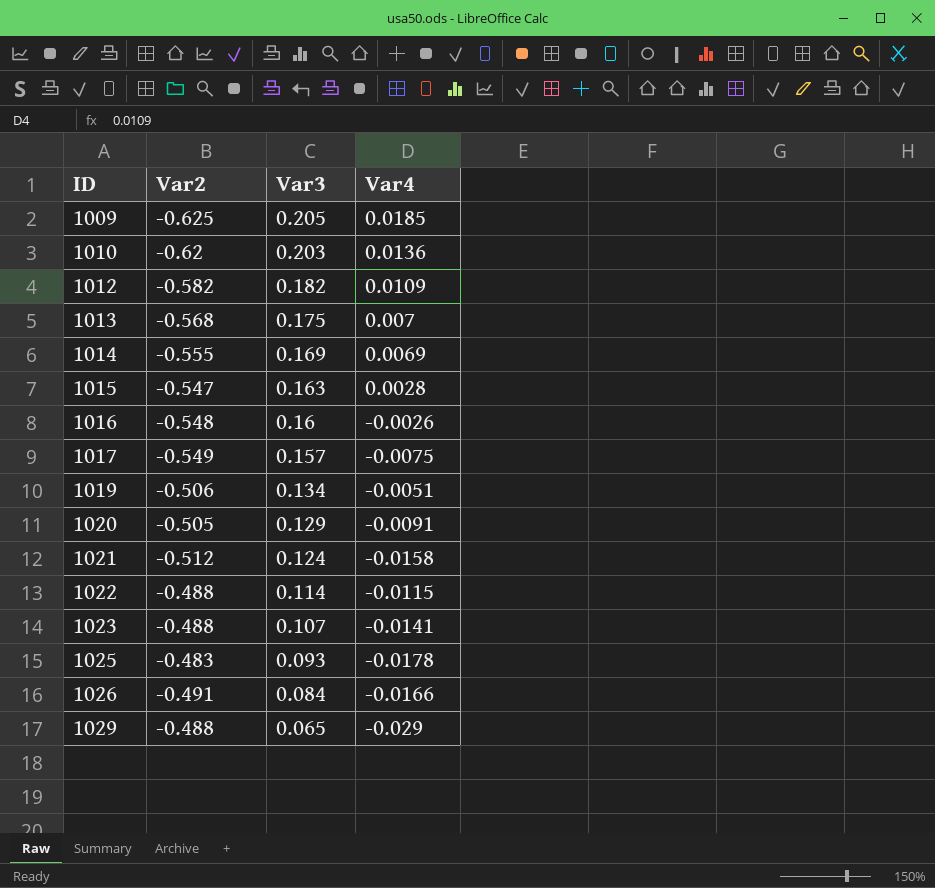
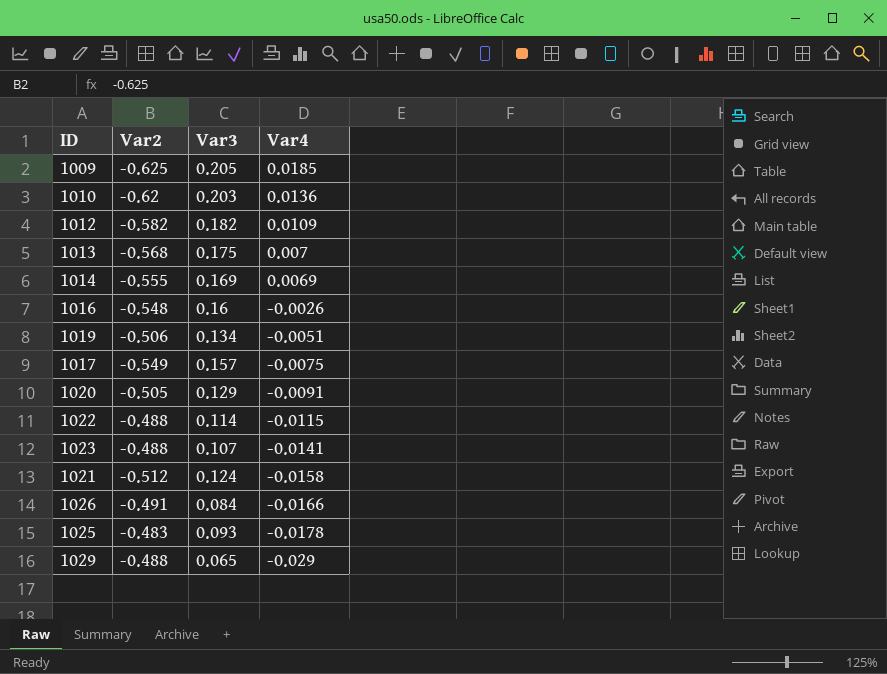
row order: ID ascending -> Var4 descending
row 1015: -0.547 | 0.163 | 0.0028 -> none

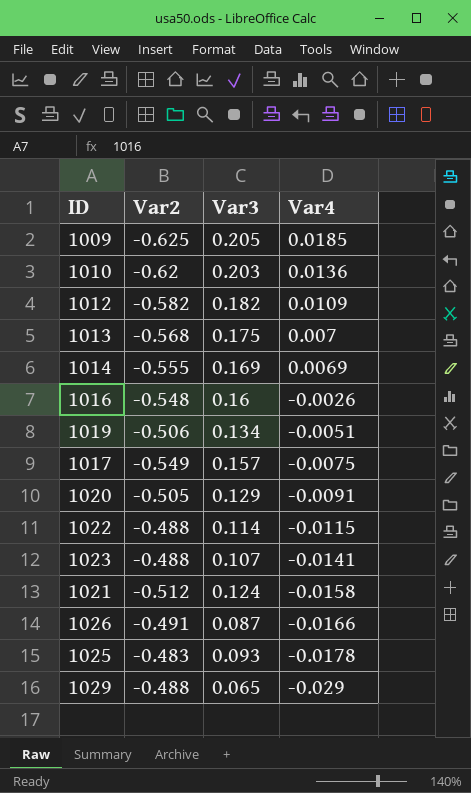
1026 | Var3: 0.084 -> 0.087

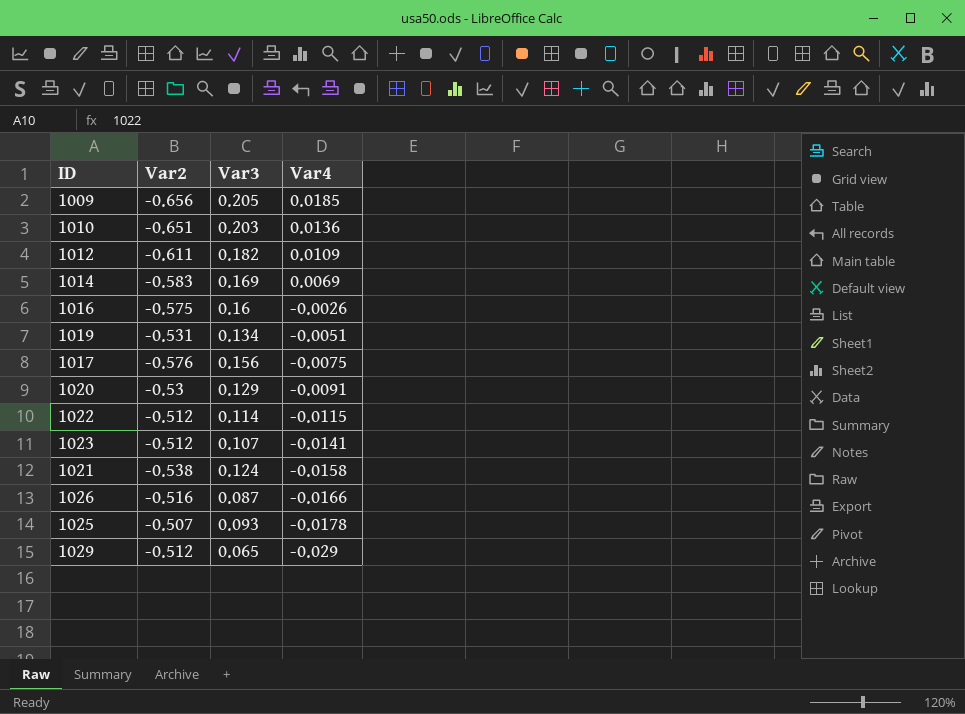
row 1013: -0.568 | 0.175 | 0.007 -> none
1009 | Var2: -0.625 -> -0.656
1010 | Var2: -0.62 -> -0.651
1012 | Var2: -0.582 -> -0.611
1014 | Var2: -0.555 -> -0.583
1016 | Var2: -0.548 -> -0.575
1019 | Var2: -0.506 -> -0.531
1017 | Var2: -0.549 -> -0.576
1017 | Var3: 0.157 -> 0.156
1020 | Var2: -0.505 -> -0.53
1022 | Var2: -0.488 -> -0.512
1023 | Var2: -0.488 -> -0.512
1021 | Var2: -0.512 -> -0.538
1026 | Var2: -0.491 -> -0.516
1025 | Var2: -0.483 -> -0.507
1029 | Var2: -0.488 -> -0.512

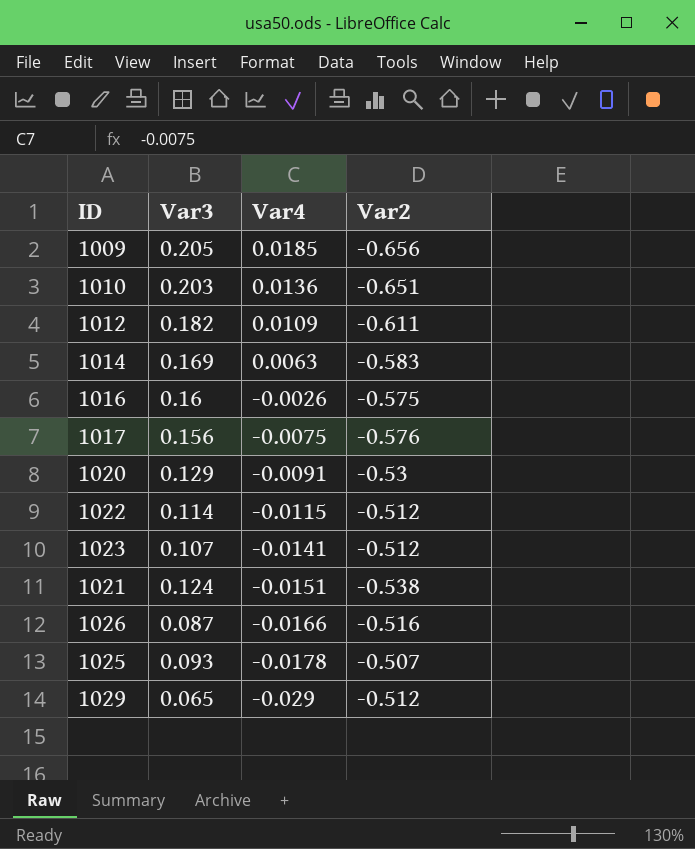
column Var2 | position: 2 -> 4
row 1019: -0.531 | 0.134 | -0.0051 -> none
1014 | Var4: 0.0069 -> 0.0063
1021 | Var4: -0.0158 -> -0.0151

